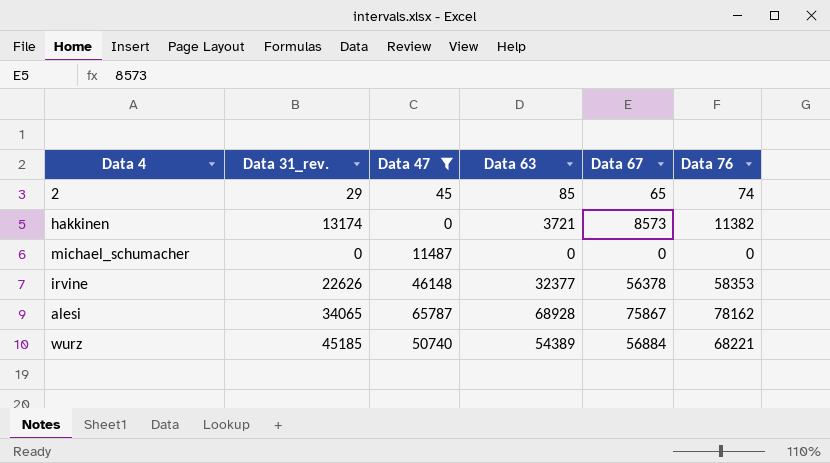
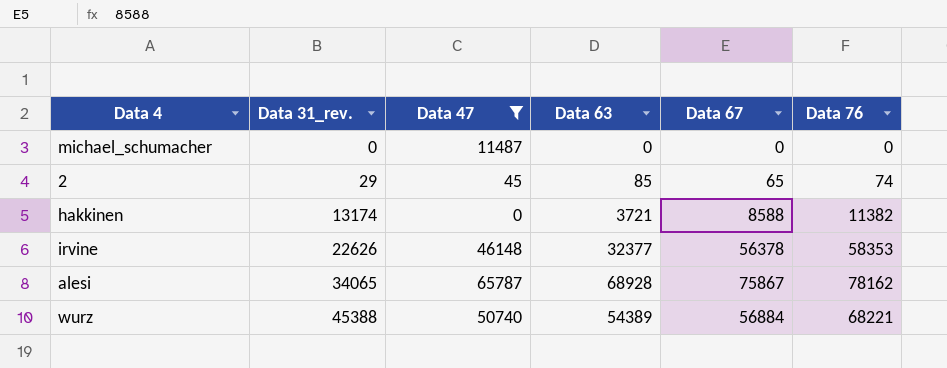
row order: none -> Data 31_rev. ascending
hakkinen | Data 67: 8573 -> 8588
wurz | Data 31_rev.: 45185 -> 45388

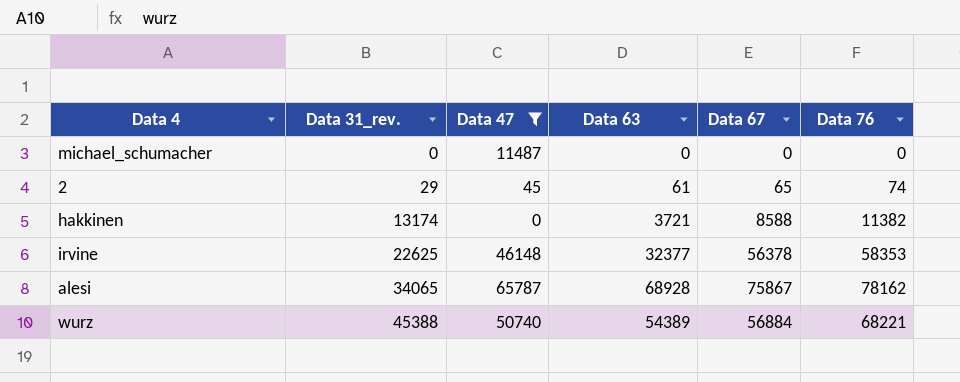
2 | Data 63: 85 -> 61
irvine | Data 31_rev.: 22626 -> 22625

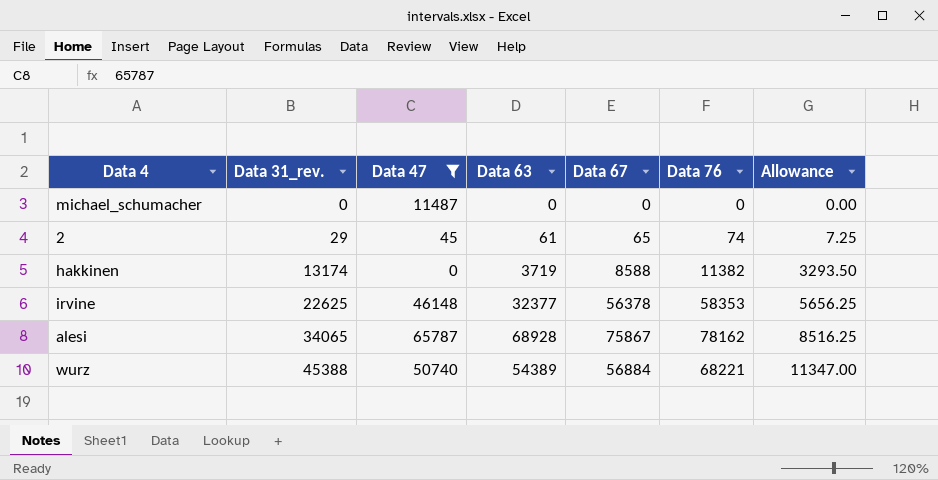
column Allowance | formula: none -> [Data 31_rev.] * 0.25
hakkinen | Data 63: 3721 -> 3719

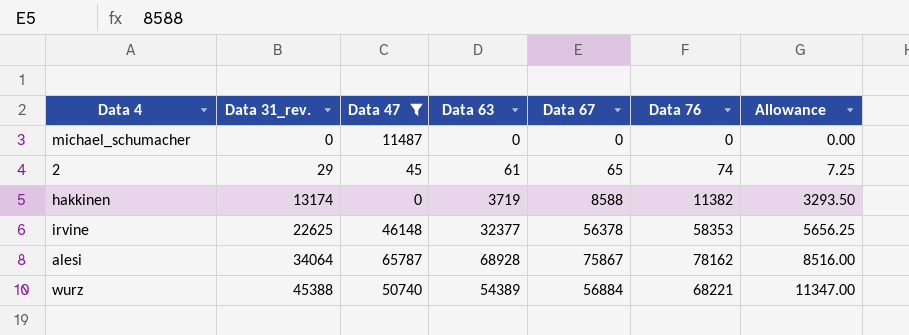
alesi | Data 31_rev.: 34065 -> 34064
alesi | Allowance: 8516.25 -> 8516.00

